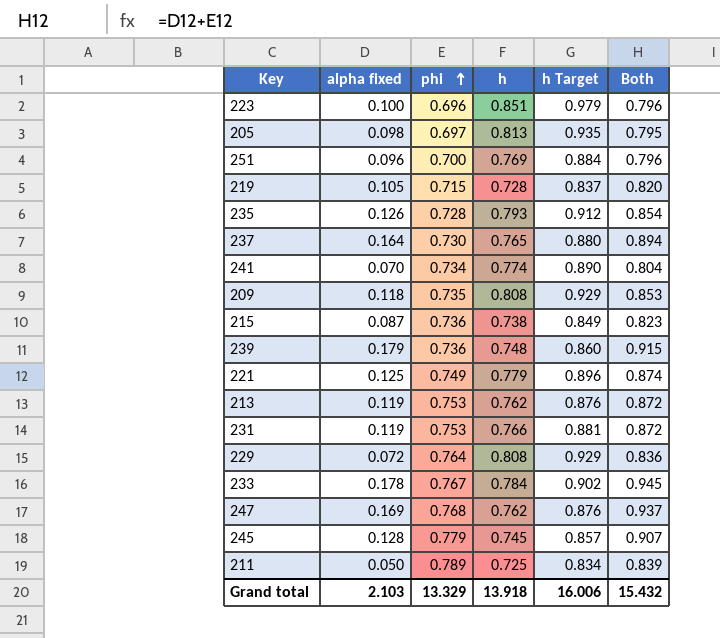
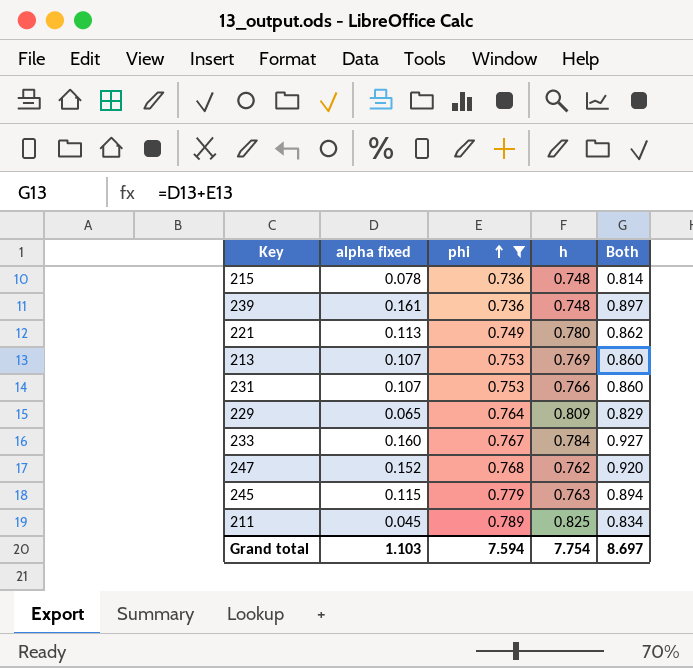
filter: none -> phi >= 0.736
column h Target | formula: [h] * 1.15 -> none
215 | alpha fixed: 0.087 -> 0.078
215 | h: 0.738 -> 0.748
215 | Both: 0.823 -> 0.814
239 | alpha fixed: 0.179 -> 0.161
239 | Both: 0.915 -> 0.897
221 | alpha fixed: 0.125 -> 0.113
221 | h: 0.779 -> 0.780
221 | Both: 0.874 -> 0.862
213 | alpha fixed: 0.119 -> 0.107
213 | h: 0.762 -> 0.769
213 | Both: 0.872 -> 0.860
231 | alpha fixed: 0.119 -> 0.107
231 | Both: 0.872 -> 0.860
229 | alpha fixed: 0.072 -> 0.065
229 | h: 0.808 -> 0.809
229 | Both: 0.836 -> 0.829
233 | alpha fixed: 0.178 -> 0.160
233 | Both: 0.945 -> 0.927
247 | alpha fixed: 0.169 -> 0.152
247 | Both: 0.937 -> 0.920
245 | alpha fixed: 0.128 -> 0.115
245 | h: 0.745 -> 0.763
245 | Both: 0.907 -> 0.894
211 | alpha fixed: 0.050 -> 0.045
211 | h: 0.725 -> 0.825
211 | Both: 0.839 -> 0.834
Grand total | alpha fixed: 2.103 -> 1.103
Grand total | phi: 13.329 -> 7.594
Grand total | h: 13.918 -> 7.754
Grand total | Both: 15.432 -> 8.697

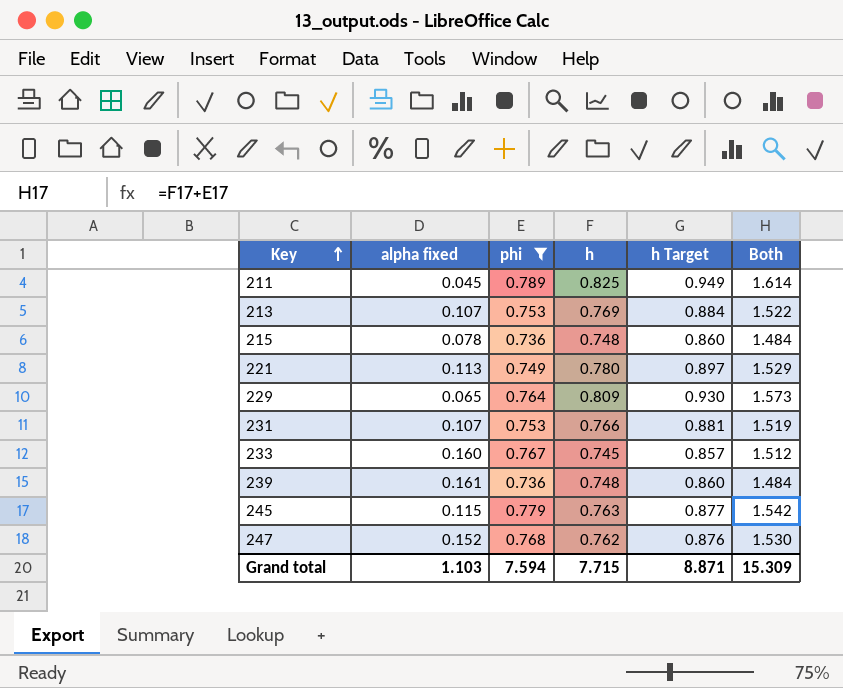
row order: phi ascending -> Key ascending
column h Target | formula: none -> [h] * 1.15
column Both | formula: [alpha fixed] + [phi] -> [phi] + [h]
233 | h: 0.784 -> 0.745
Grand total | h: 7.754 -> 7.715
Grand total | Both: 8.697 -> 15.309

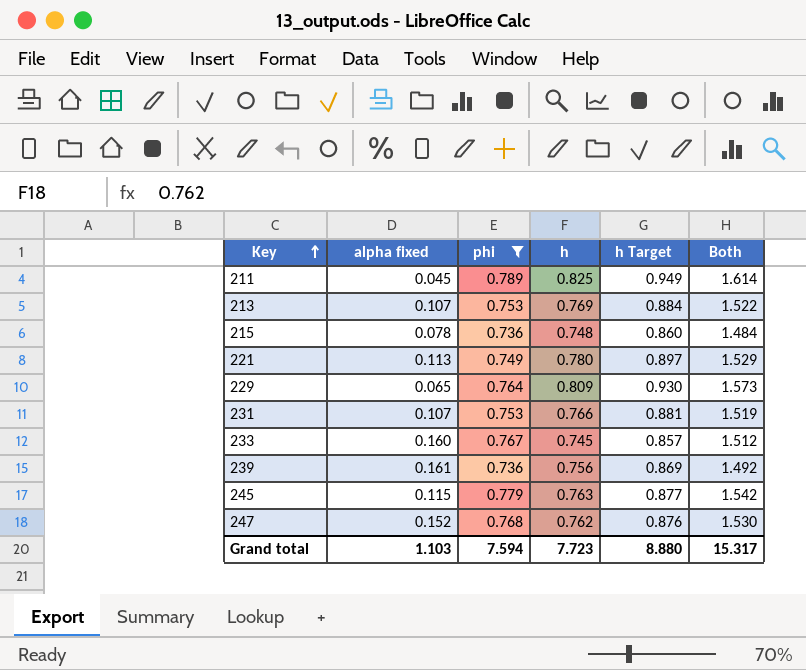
239 | h: 0.748 -> 0.756
239 | h Target: 0.860 -> 0.869
239 | Both: 1.484 -> 1.492
Grand total | h: 7.715 -> 7.723
Grand total | h Target: 8.871 -> 8.880
Grand total | Both: 15.309 -> 15.317

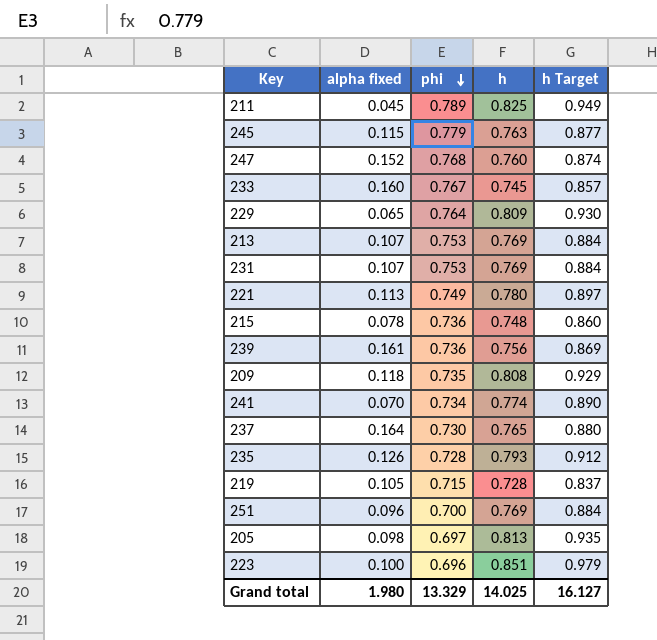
filter: phi >= 0.736 -> none
row order: Key ascending -> phi descending
column Both | formula: [phi] + [h] -> none
247 | h: 0.762 -> 0.760
247 | h Target: 0.876 -> 0.874
231 | h: 0.766 -> 0.769
231 | h Target: 0.881 -> 0.884
Grand total | alpha fixed: 1.103 -> 1.980
Grand total | phi: 7.594 -> 13.329
Grand total | h: 7.723 -> 14.025
Grand total | h Target: 8.880 -> 16.127

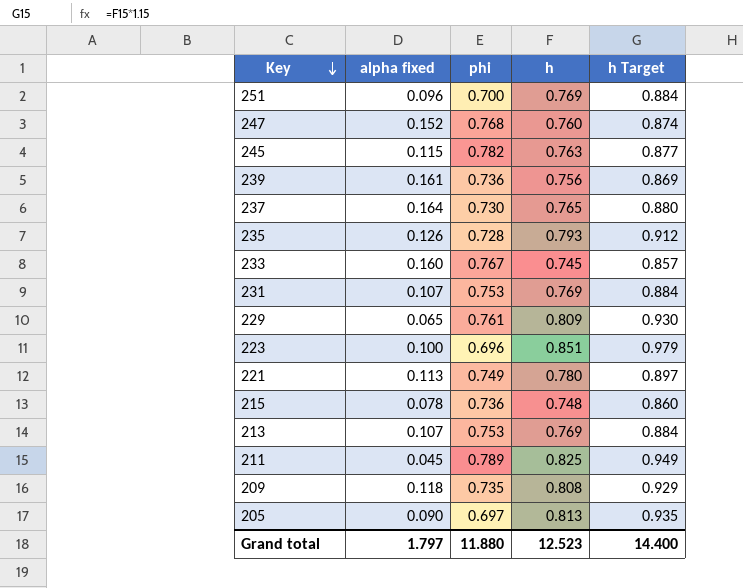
row order: phi descending -> Key descending
row 241: 0.070 | 0.734 | 0.774 | 0.890 -> none
row 219: 0.105 | 0.715 | 0.728 | 0.837 -> none
245 | phi: 0.779 -> 0.782
229 | phi: 0.764 -> 0.761
205 | alpha fixed: 0.098 -> 0.090
Grand total | alpha fixed: 1.980 -> 1.797
Grand total | phi: 13.329 -> 11.880
Grand total | h: 14.025 -> 12.523
Grand total | h Target: 16.127 -> 14.400

